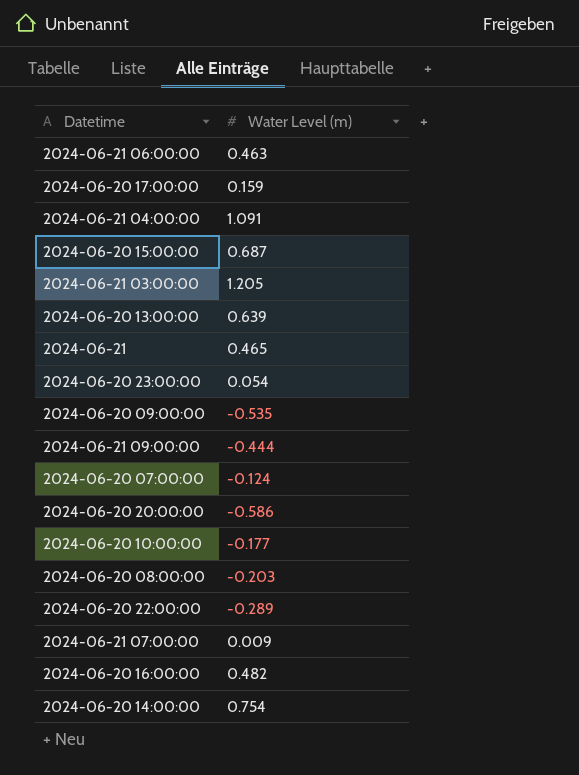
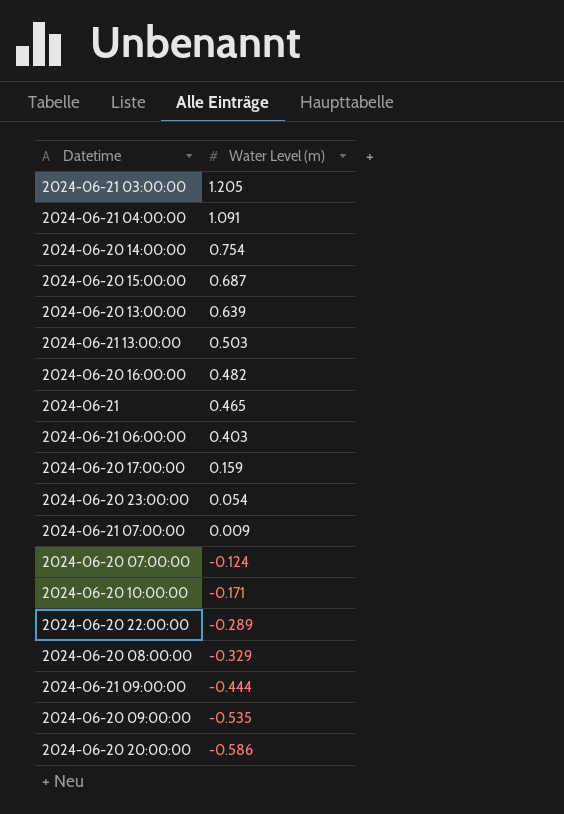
row order: none -> Water Level (m) descending
row 2024-06-21 13:00:00: none -> 0.503
2024-06-21 06:00:00 | Water Level (m): 0.463 -> 0.403
2024-06-20 10:00:00 | Water Level (m): -0.177 -> -0.171
2024-06-20 08:00:00 | Water Level (m): -0.203 -> -0.329

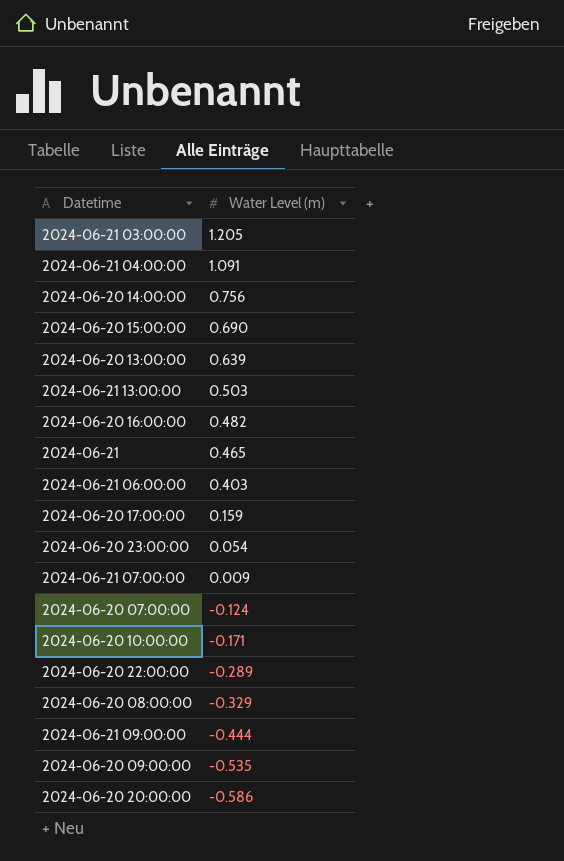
2024-06-20 14:00:00 | Water Level (m): 0.754 -> 0.756
2024-06-20 15:00:00 | Water Level (m): 0.687 -> 0.690

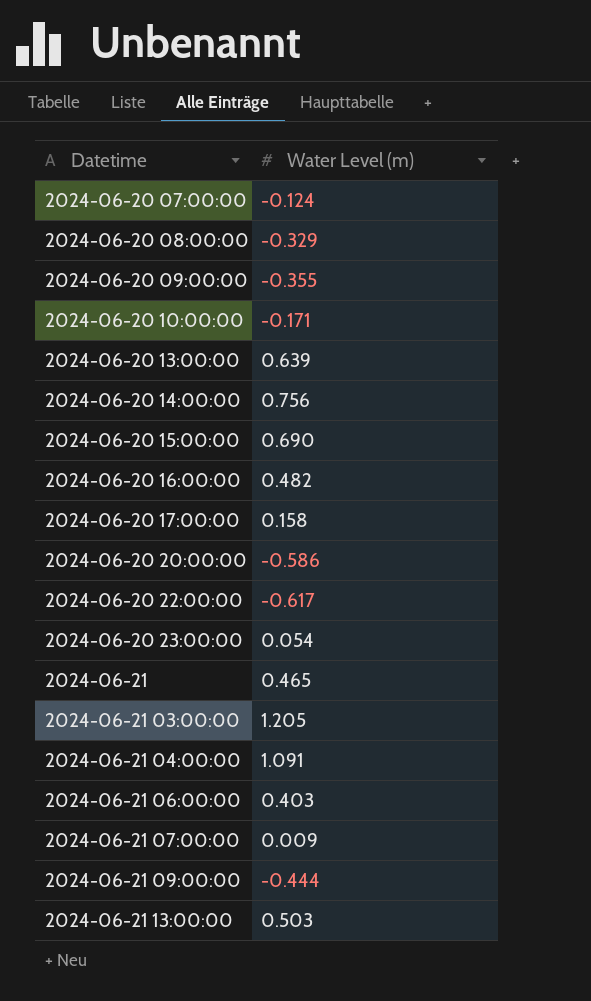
row order: Water Level (m) descending -> Datetime ascending
2024-06-20 09:00:00 | Water Level (m): -0.535 -> -0.355
2024-06-20 17:00:00 | Water Level (m): 0.159 -> 0.158
2024-06-20 22:00:00 | Water Level (m): -0.289 -> -0.617

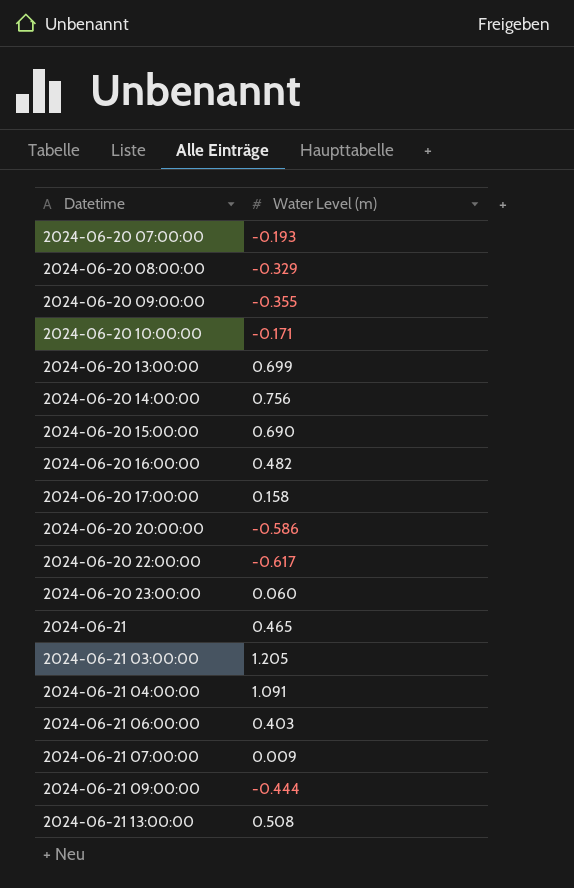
2024-06-20 07:00:00 | Water Level (m): -0.124 -> -0.193
2024-06-20 13:00:00 | Water Level (m): 0.639 -> 0.699
2024-06-20 23:00:00 | Water Level (m): 0.054 -> 0.060
2024-06-21 13:00:00 | Water Level (m): 0.503 -> 0.508

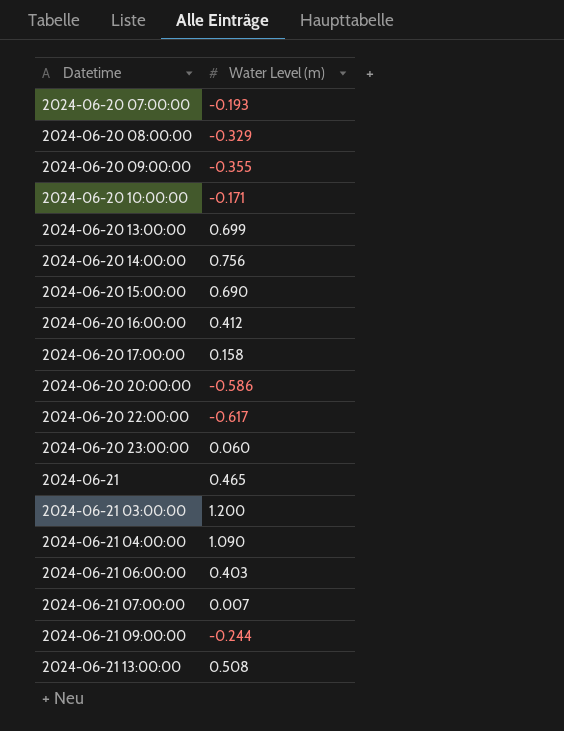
2024-06-20 16:00:00 | Water Level (m): 0.482 -> 0.412
2024-06-21 03:00:00 | Water Level (m): 1.205 -> 1.200
2024-06-21 04:00:00 | Water Level (m): 1.091 -> 1.090
2024-06-21 07:00:00 | Water Level (m): 0.009 -> 0.007
2024-06-21 09:00:00 | Water Level (m): -0.444 -> -0.244

